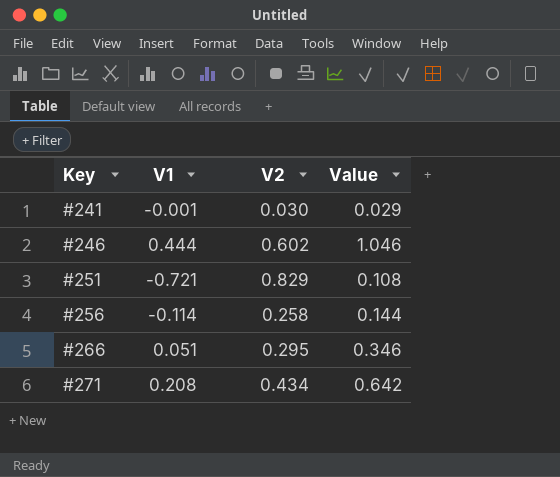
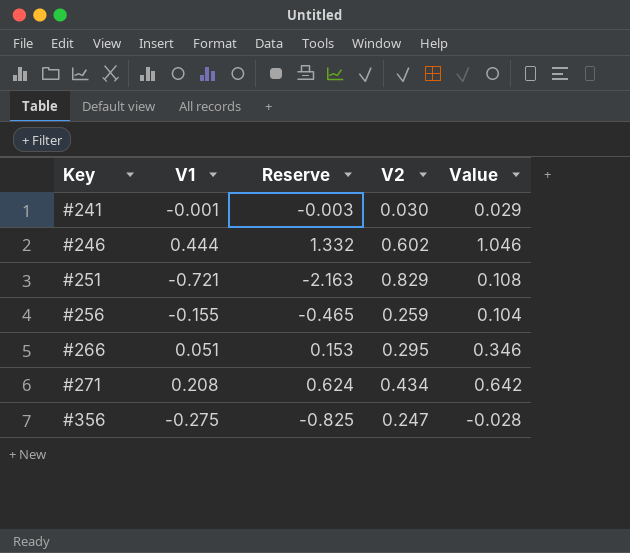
column Reserve | formula: none -> [V1] * 3
#256 | V1: -0.114 -> -0.155
#256 | V2: 0.258 -> 0.259
#256 | Value: 0.144 -> 0.104
row #356: none -> -0.275 | -0.825 | 0.247 | -0.028

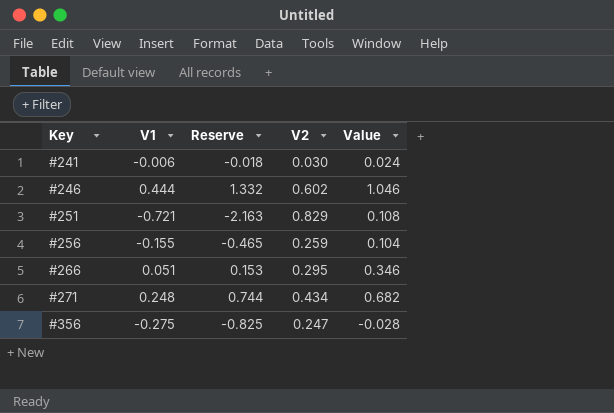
#241 | V1: -0.001 -> -0.006
#241 | Reserve: -0.003 -> -0.018
#241 | Value: 0.029 -> 0.024
#271 | V1: 0.208 -> 0.248
#271 | Reserve: 0.624 -> 0.744
#271 | Value: 0.642 -> 0.682

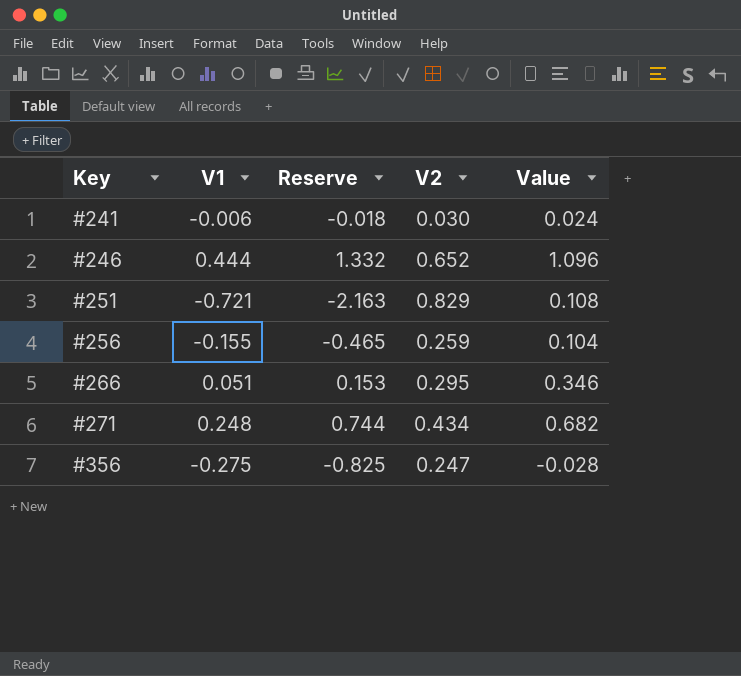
#246 | V2: 0.602 -> 0.652
#246 | Value: 1.046 -> 1.096

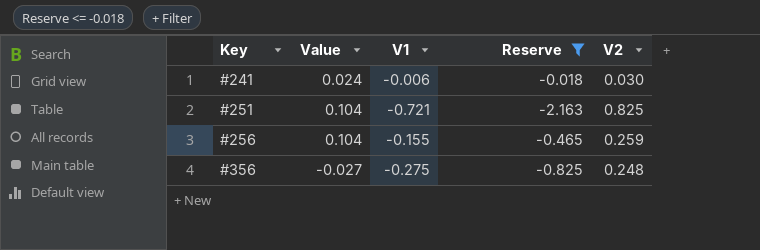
filter: none -> Reserve <= -0.018
column Value | position: 5 -> 2
#251 | Value: 0.108 -> 0.104
#251 | V2: 0.829 -> 0.825
#356 | Value: -0.028 -> -0.027
#356 | V2: 0.247 -> 0.248

